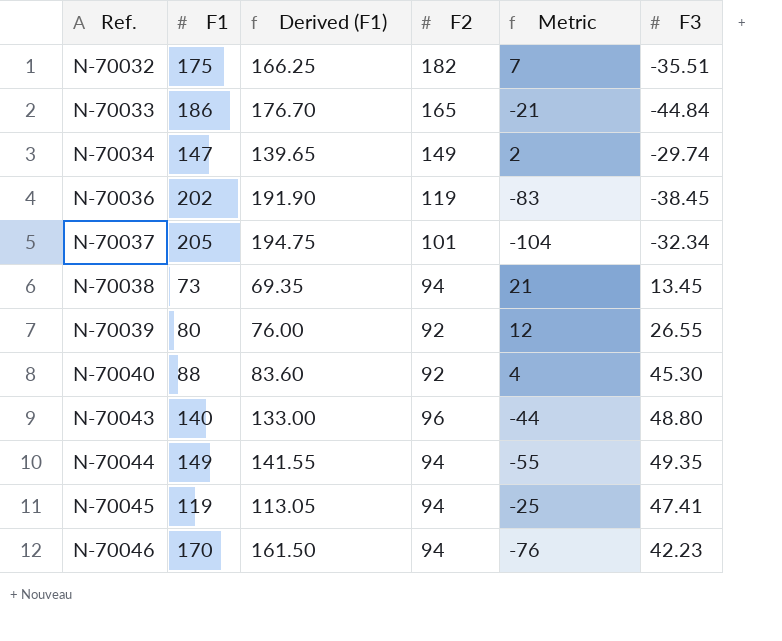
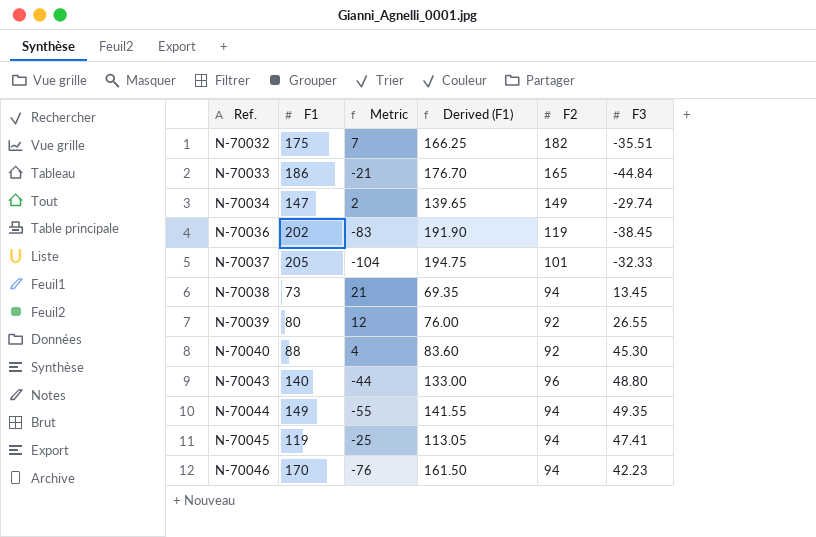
column Metric | position: 5 -> 3
N-70037 | F3: -32.34 -> -32.33

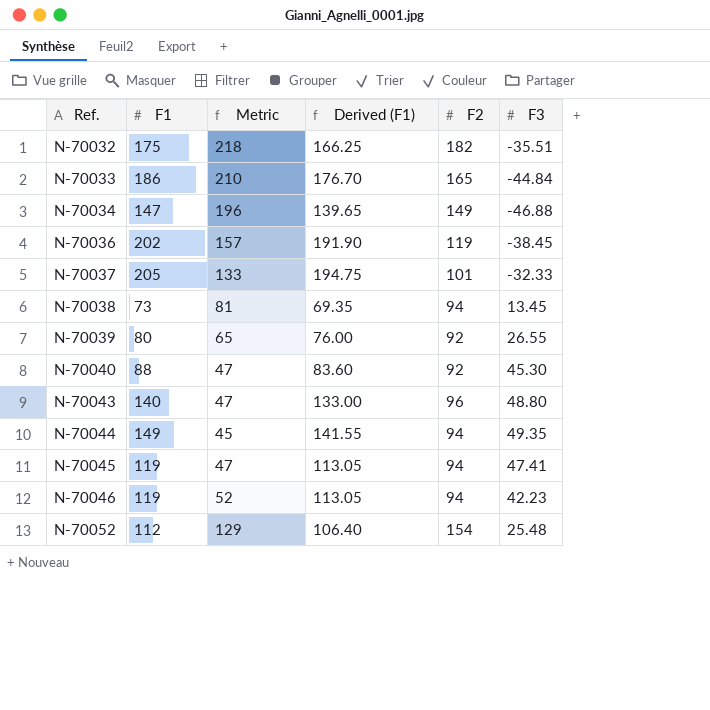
column Metric | formula: [F2] - [F1] -> [F2] - [F3]
N-70034 | F3: -29.74 -> -46.88
N-70046 | F1: 170 -> 119
N-70046 | Derived (F1): 161.50 -> 113.05
row N-70052: none -> 112 | 129 | 106.40 | 154 | 25.48

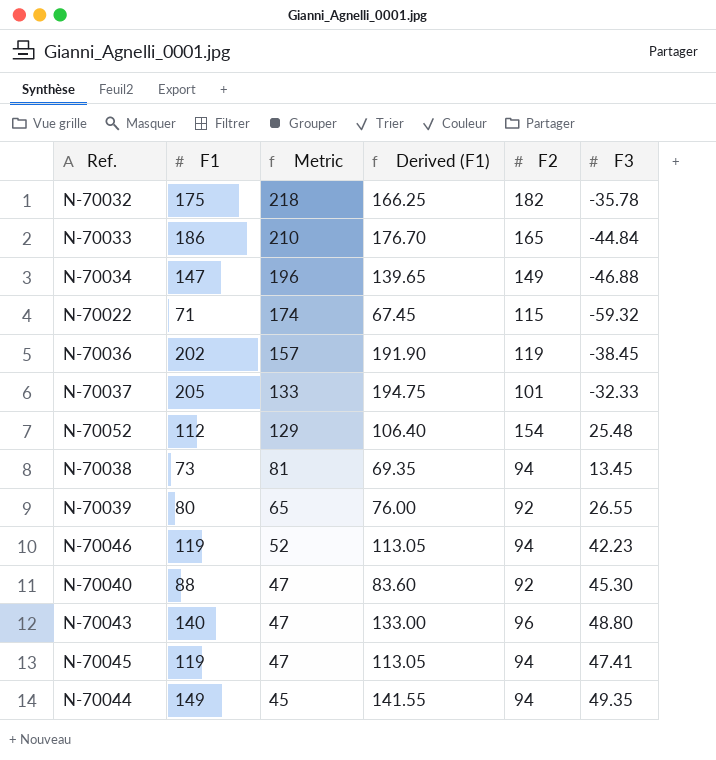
row order: Ref. ascending -> Metric descending
N-70032 | F3: -35.51 -> -35.78
row N-70022: none -> 71 | 174 | 67.45 | 115 | -59.32

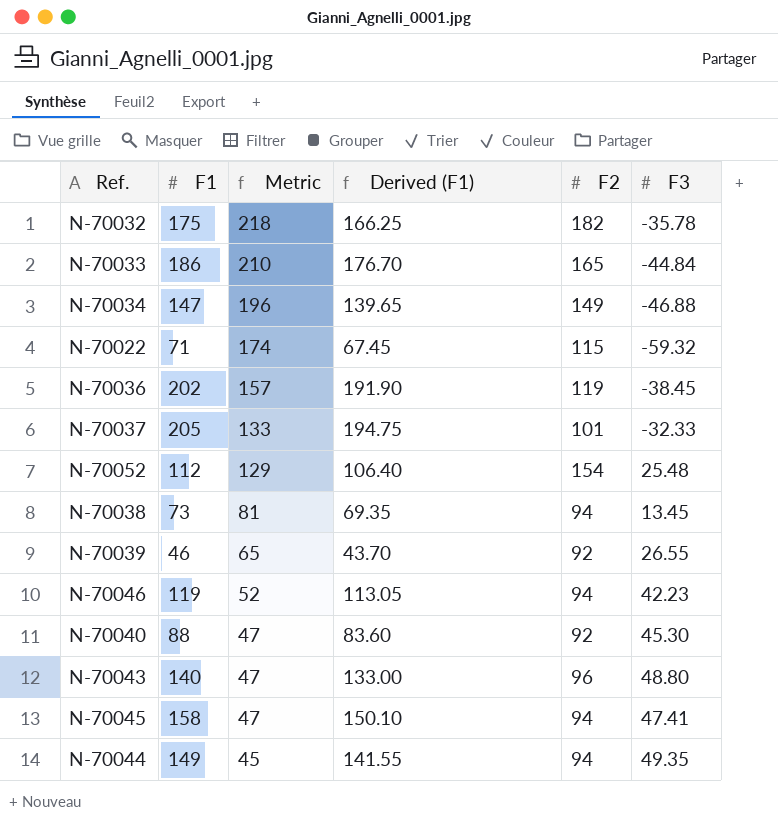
N-70039 | F1: 80 -> 46
N-70039 | Derived (F1): 76.00 -> 43.70
N-70045 | F1: 119 -> 158
N-70045 | Derived (F1): 113.05 -> 150.10

